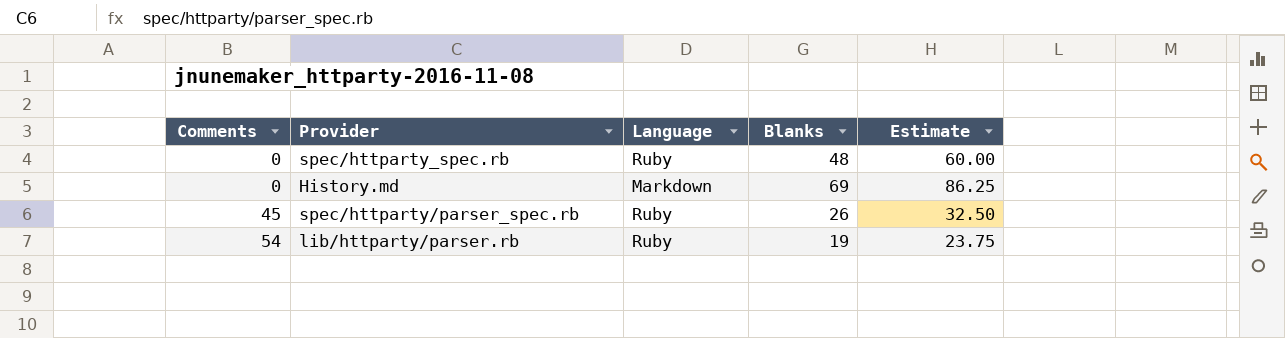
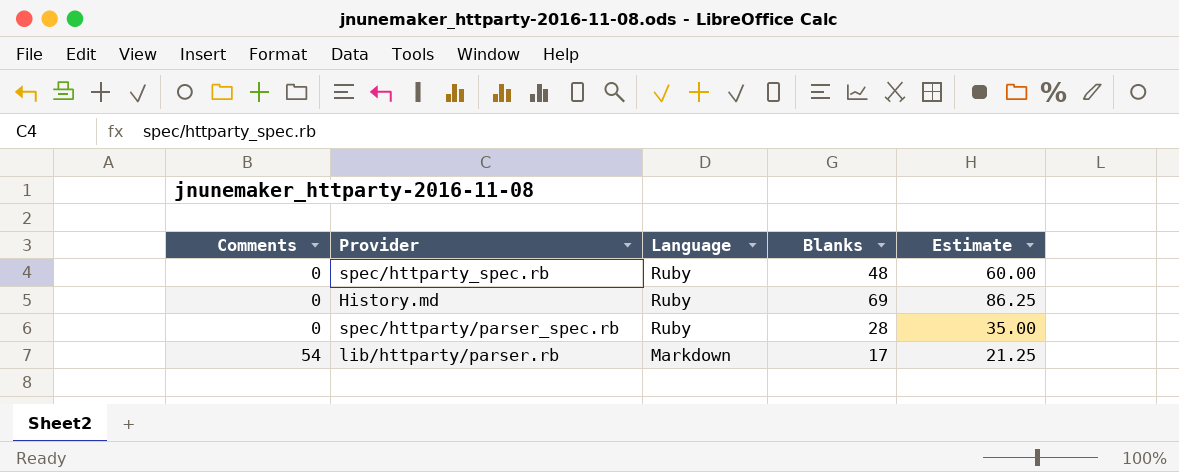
History.md | Language: Markdown -> Ruby
spec/httparty/parser_spec.rb | Comments: 45 -> 0
spec/httparty/parser_spec.rb | Blanks: 26 -> 28
spec/httparty/parser_spec.rb | Estimate: 32.50 -> 35.00
lib/httparty/parser.rb | Language: Ruby -> Markdown
lib/httparty/parser.rb | Blanks: 19 -> 17
lib/httparty/parser.rb | Estimate: 23.75 -> 21.25

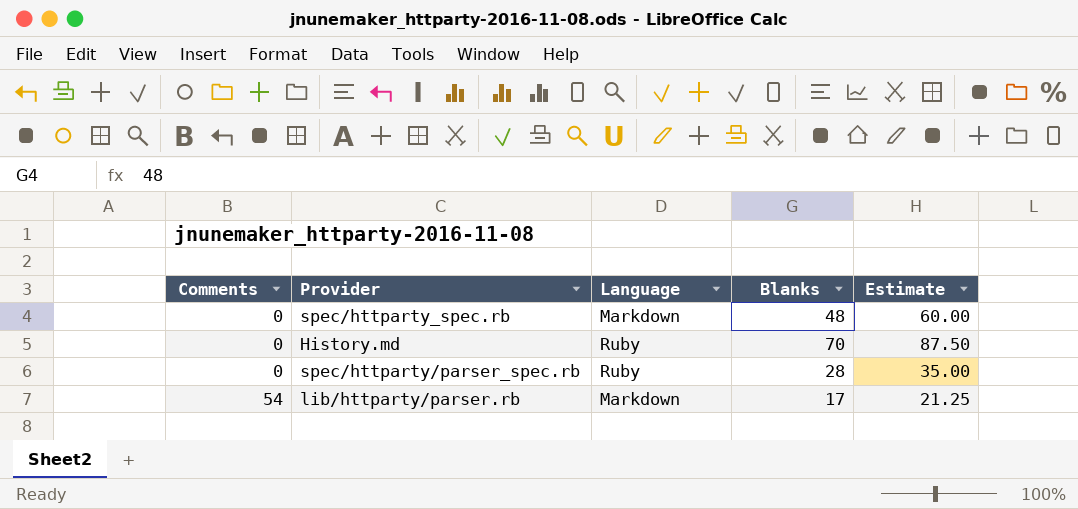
spec/httparty_spec.rb | Language: Ruby -> Markdown
History.md | Blanks: 69 -> 70
History.md | Estimate: 86.25 -> 87.50

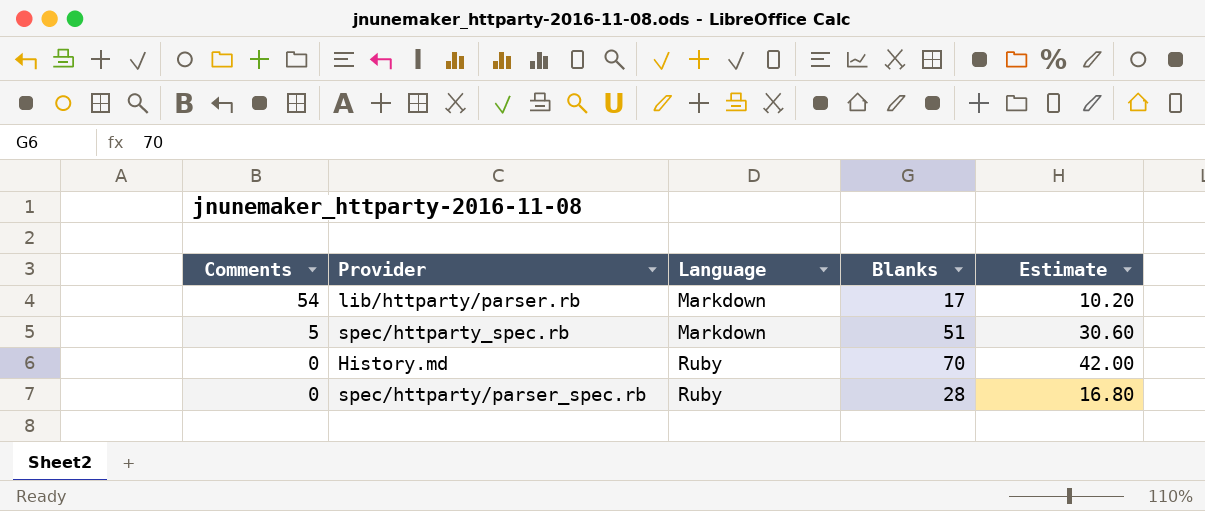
row order: Comments ascending -> Comments descending
column Estimate | formula: [Blanks] * 1.25 -> [Blanks] * 0.6
spec/httparty_spec.rb | Comments: 0 -> 5
spec/httparty_spec.rb | Blanks: 48 -> 51

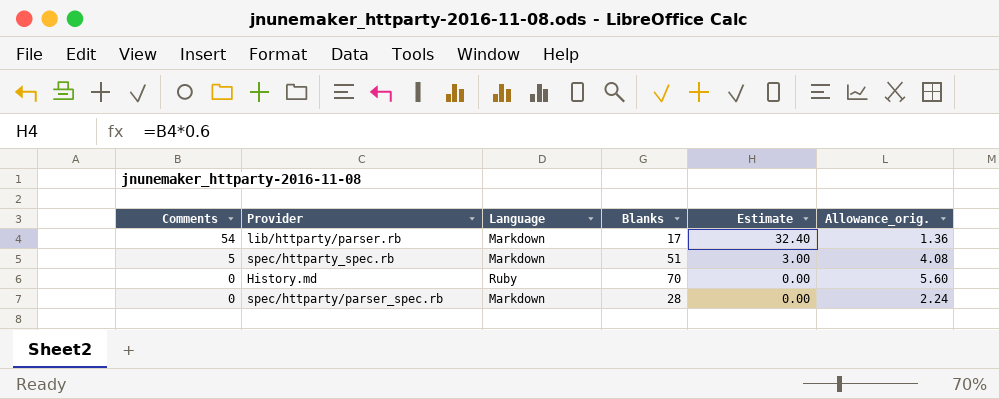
column Estimate | formula: [Blanks] * 0.6 -> [Comments] * 0.6
column Allowance_orig. | formula: none -> [Blanks] * 0.08
spec/httparty/parser_spec.rb | Language: Ruby -> Markdown

